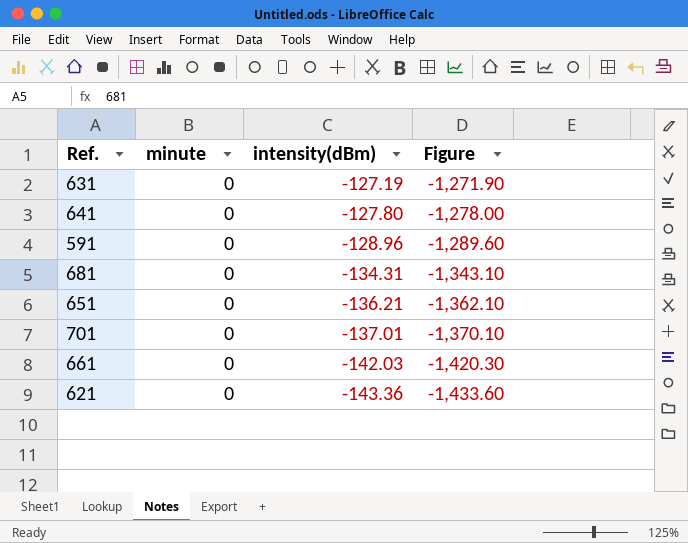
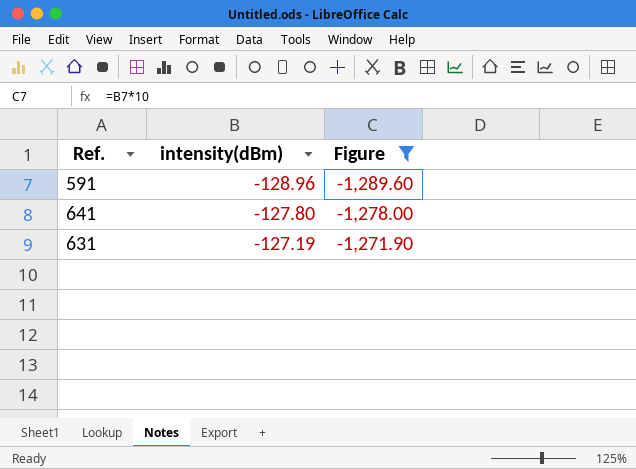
filter: none -> Figure >= -1,289.60
row order: intensity(dBm) descending -> intensity(dBm) ascending
column minute | position: 2 -> none

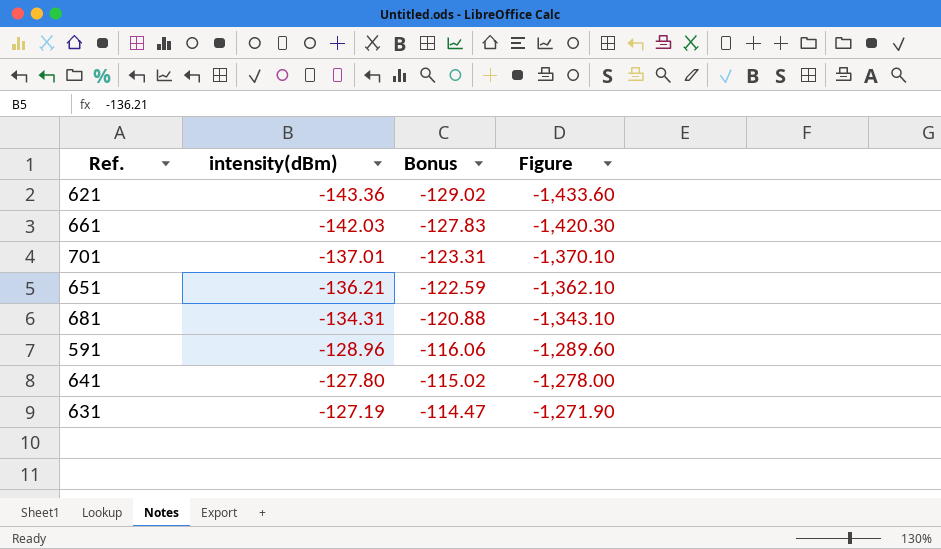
filter: Figure >= -1,289.60 -> none
column Bonus | formula: none -> [intensity(dBm)] * 0.9

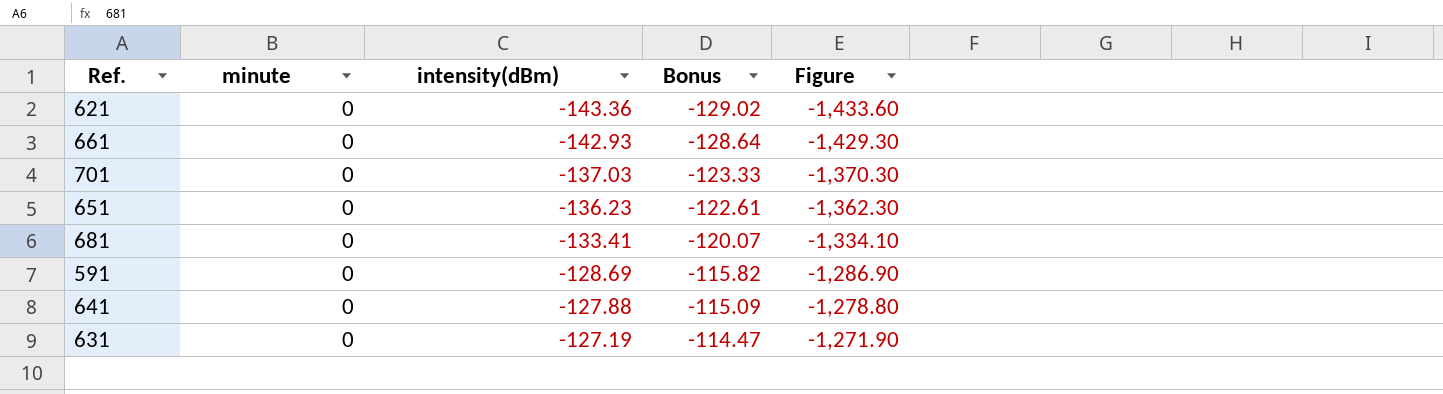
column minute | position: none -> 2
661 | intensity(dBm): -142.03 -> -142.93
661 | Bonus: -127.83 -> -128.64
661 | Figure: -1,420.30 -> -1,429.30
701 | intensity(dBm): -137.01 -> -137.03
701 | Bonus: -123.31 -> -123.33
701 | Figure: -1,370.10 -> -1,370.30
651 | intensity(dBm): -136.21 -> -136.23
651 | Bonus: -122.59 -> -122.61
651 | Figure: -1,362.10 -> -1,362.30
681 | intensity(dBm): -134.31 -> -133.41
681 | Bonus: -120.88 -> -120.07
681 | Figure: -1,343.10 -> -1,334.10
591 | intensity(dBm): -128.96 -> -128.69
591 | Bonus: -116.06 -> -115.82
591 | Figure: -1,289.60 -> -1,286.90
641 | intensity(dBm): -127.80 -> -127.88
641 | Bonus: -115.02 -> -115.09
641 | Figure: -1,278.00 -> -1,278.80

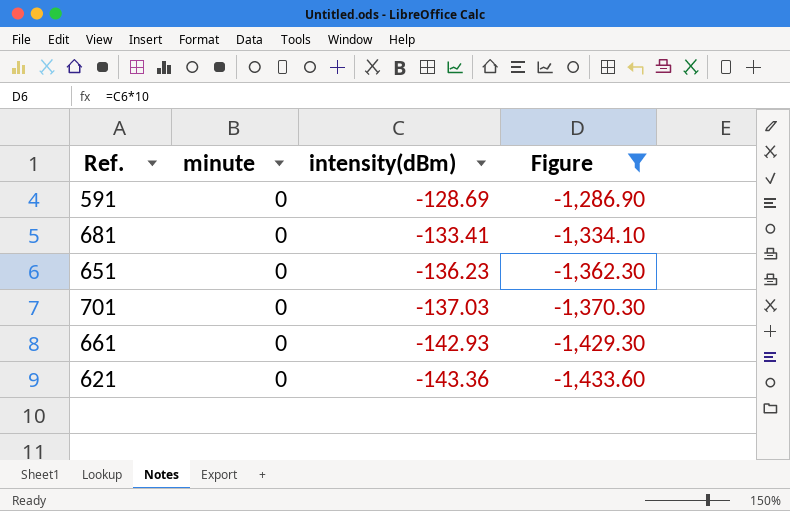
filter: none -> Figure <= -1,286.90
row order: intensity(dBm) ascending -> intensity(dBm) descending
column Bonus | formula: [intensity(dBm)] * 0.9 -> none

